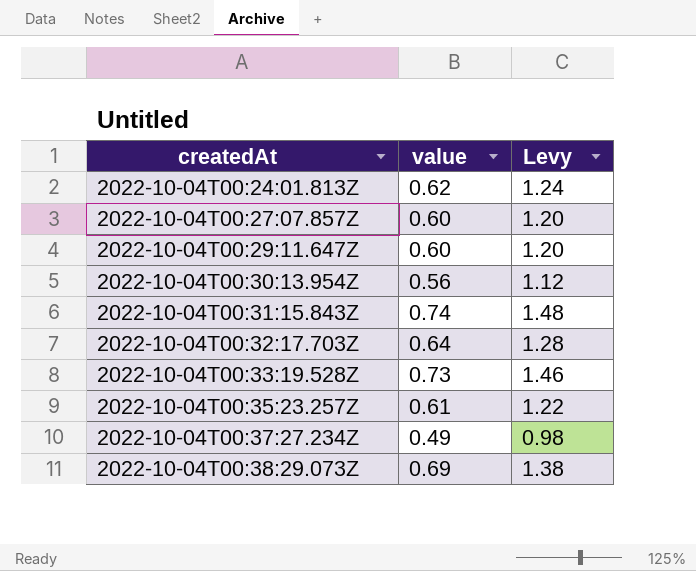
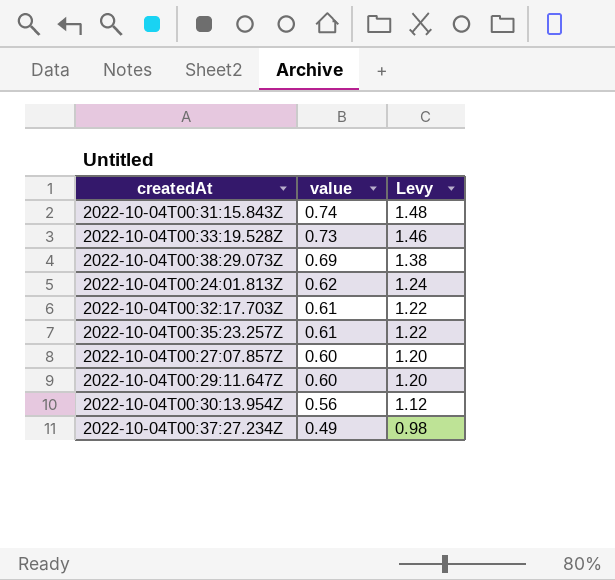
row order: createdAt ascending -> value descending
2022-10-04T00:32:17.703Z | value: 0.64 -> 0.61
2022-10-04T00:32:17.703Z | Levy: 1.28 -> 1.22

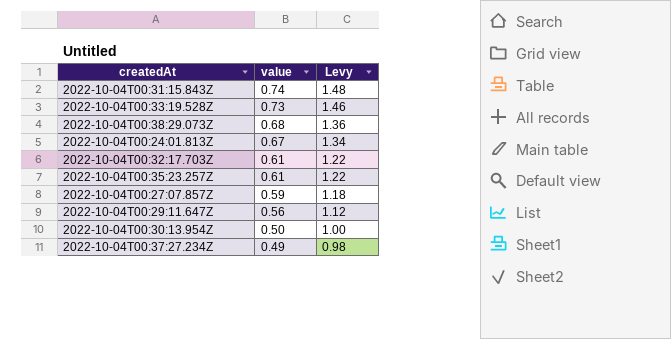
2022-10-04T00:38:29.073Z | value: 0.69 -> 0.68
2022-10-04T00:38:29.073Z | Levy: 1.38 -> 1.36
2022-10-04T00:24:01.813Z | value: 0.62 -> 0.67
2022-10-04T00:24:01.813Z | Levy: 1.24 -> 1.34
2022-10-04T00:27:07.857Z | value: 0.60 -> 0.59
2022-10-04T00:27:07.857Z | Levy: 1.20 -> 1.18
2022-10-04T00:29:11.647Z | value: 0.60 -> 0.56
2022-10-04T00:29:11.647Z | Levy: 1.20 -> 1.12
2022-10-04T00:30:13.954Z | value: 0.56 -> 0.50
2022-10-04T00:30:13.954Z | Levy: 1.12 -> 1.00

